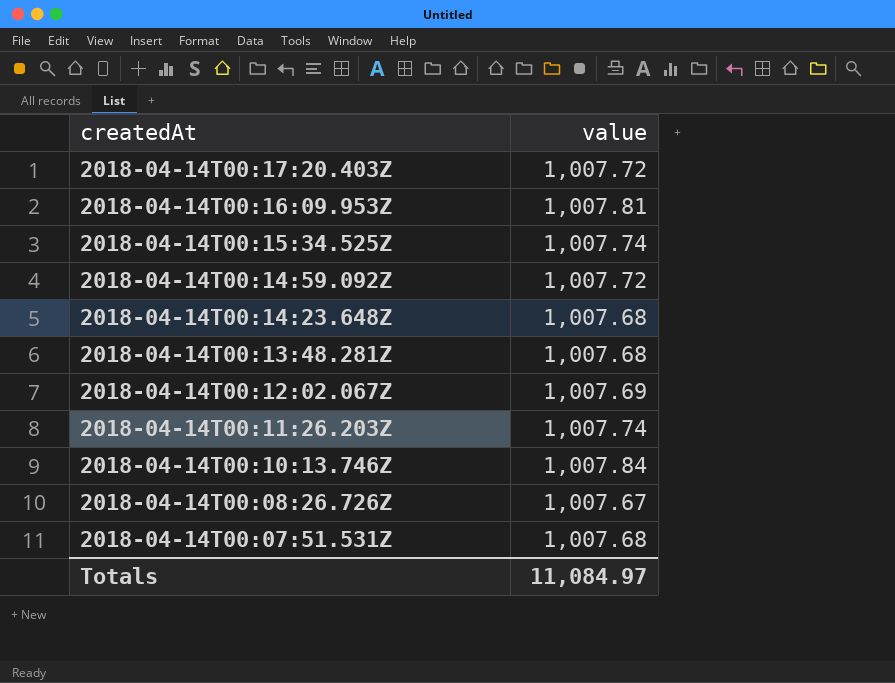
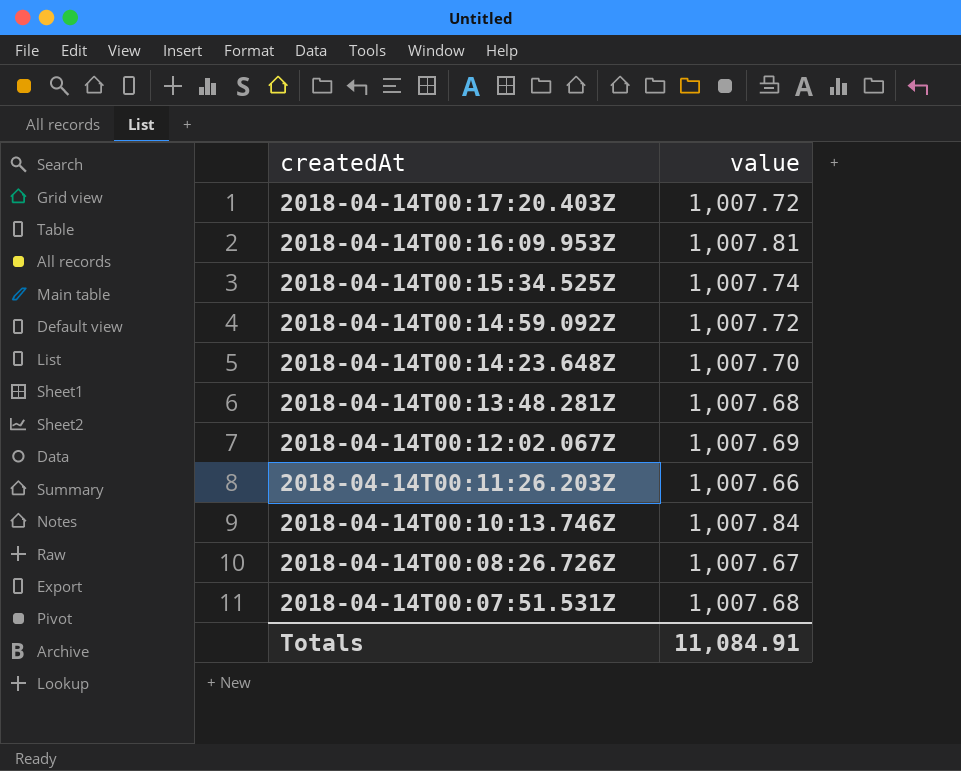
2018-04-14T00:14:23.648Z | value: 1,007.68 -> 1,007.70
2018-04-14T00:11:26.203Z | value: 1,007.74 -> 1,007.66
Totals | value: 11,084.97 -> 11,084.91

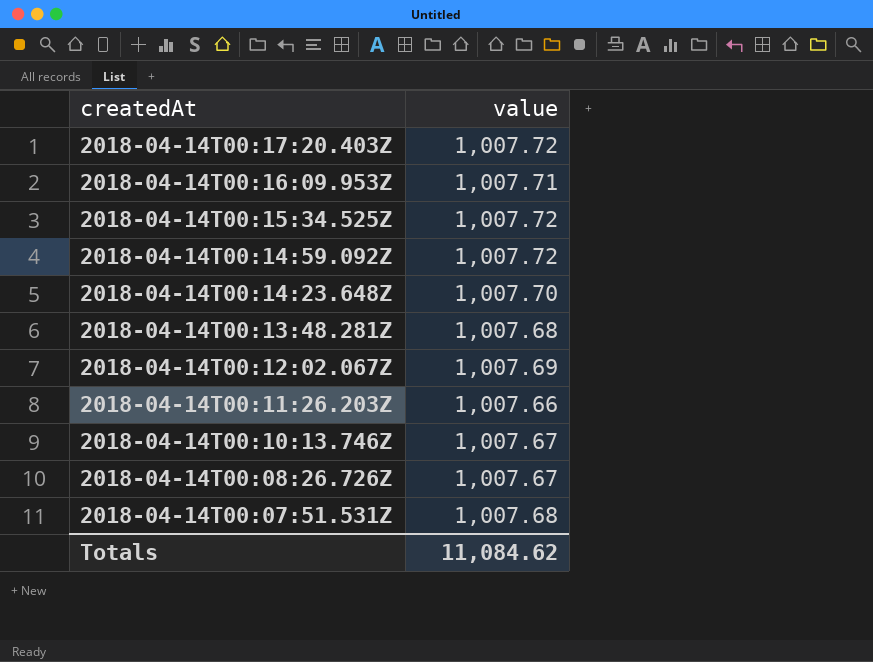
2018-04-14T00:16:09.953Z | value: 1,007.81 -> 1,007.71
2018-04-14T00:15:34.525Z | value: 1,007.74 -> 1,007.72
2018-04-14T00:10:13.746Z | value: 1,007.84 -> 1,007.67
Totals | value: 11,084.91 -> 11,084.62

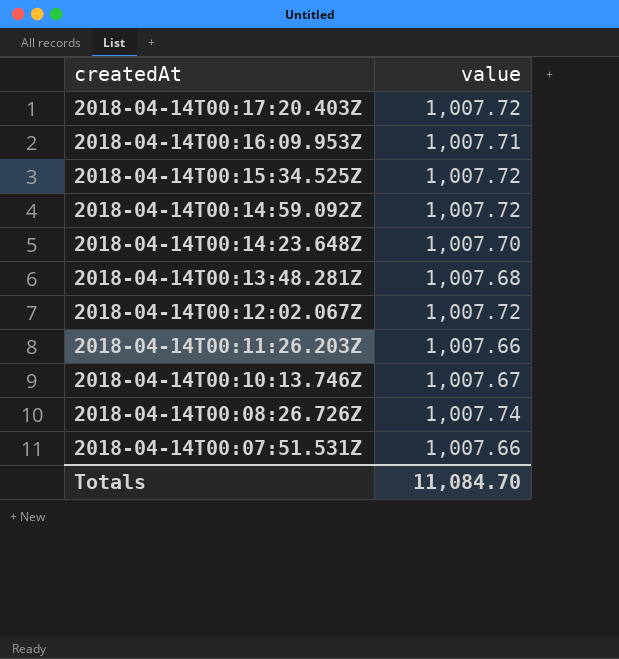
2018-04-14T00:12:02.067Z | value: 1,007.69 -> 1,007.72
2018-04-14T00:08:26.726Z | value: 1,007.67 -> 1,007.74
2018-04-14T00:07:51.531Z | value: 1,007.68 -> 1,007.66
Totals | value: 11,084.62 -> 11,084.70

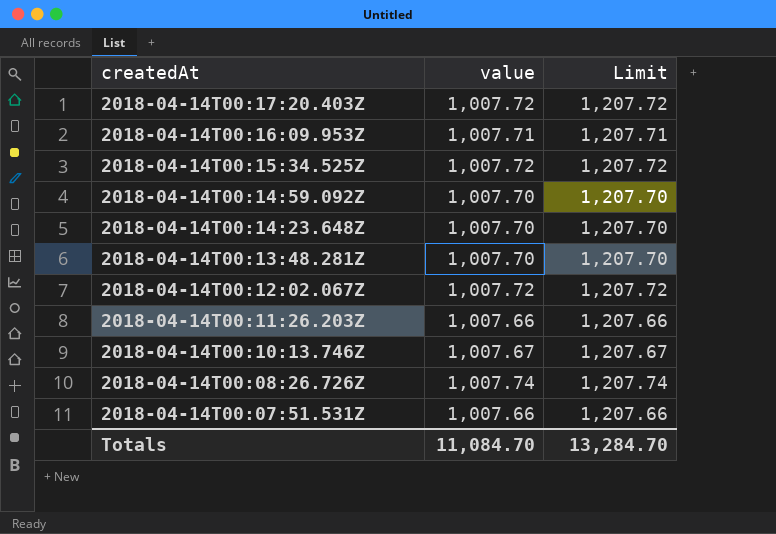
column Limit | formula: none -> [value] + 200
2018-04-14T00:14:59.092Z | value: 1,007.72 -> 1,007.70
2018-04-14T00:13:48.281Z | value: 1,007.68 -> 1,007.70

